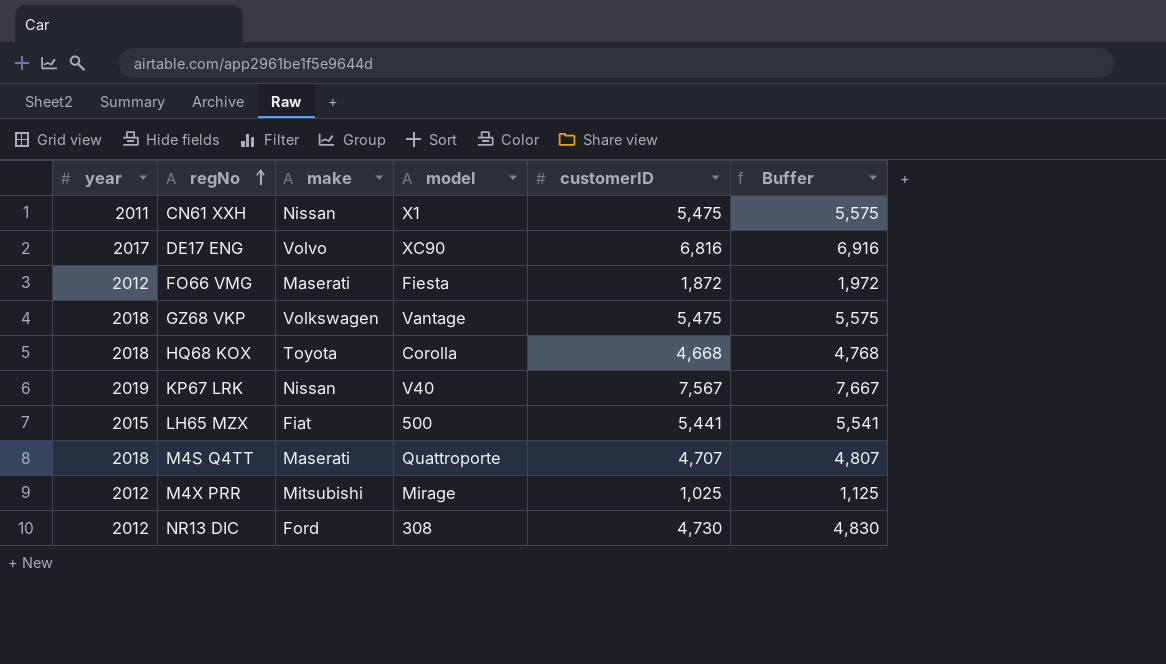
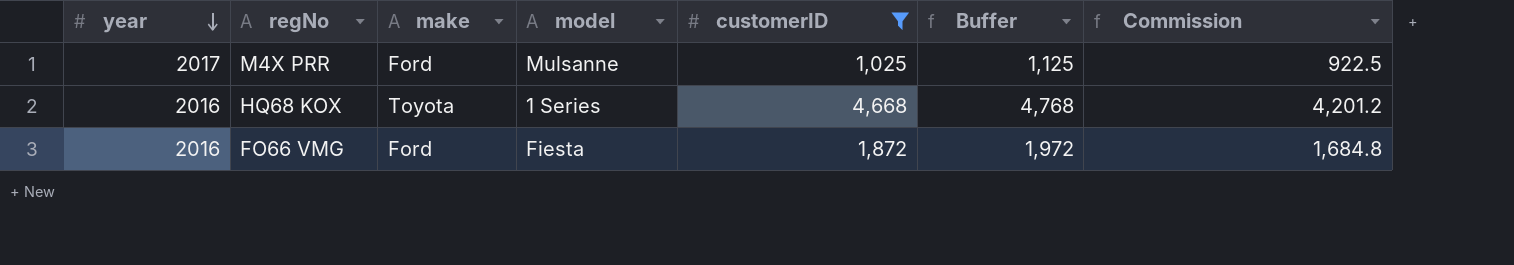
filter: none -> customerID <= 4,668
row order: regNo ascending -> year descending
column Commission | formula: none -> [customerID] * 0.9
M4X PRR | year: 2012 -> 2017
M4X PRR | make: Mitsubishi -> Ford
M4X PRR | model: Mirage -> Mulsanne
HQ68 KOX | year: 2018 -> 2016
HQ68 KOX | model: Corolla -> 1 Series
FO66 VMG | year: 2012 -> 2016
FO66 VMG | make: Maserati -> Ford

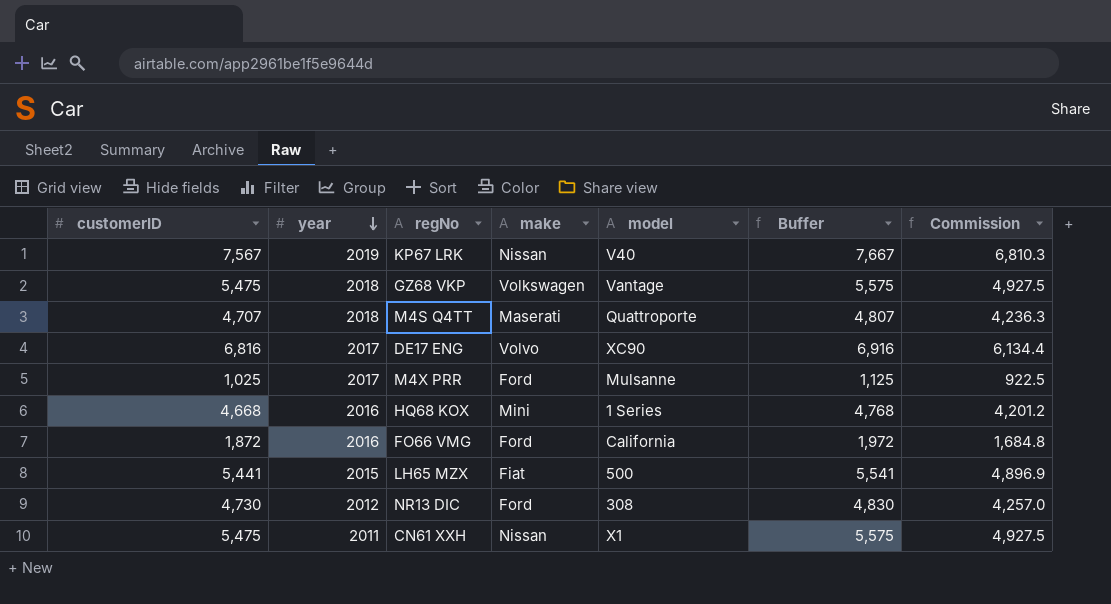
filter: customerID <= 4,668 -> none
column customerID | position: 5 -> 1
HQ68 KOX | make: Toyota -> Mini
FO66 VMG | model: Fiesta -> California

